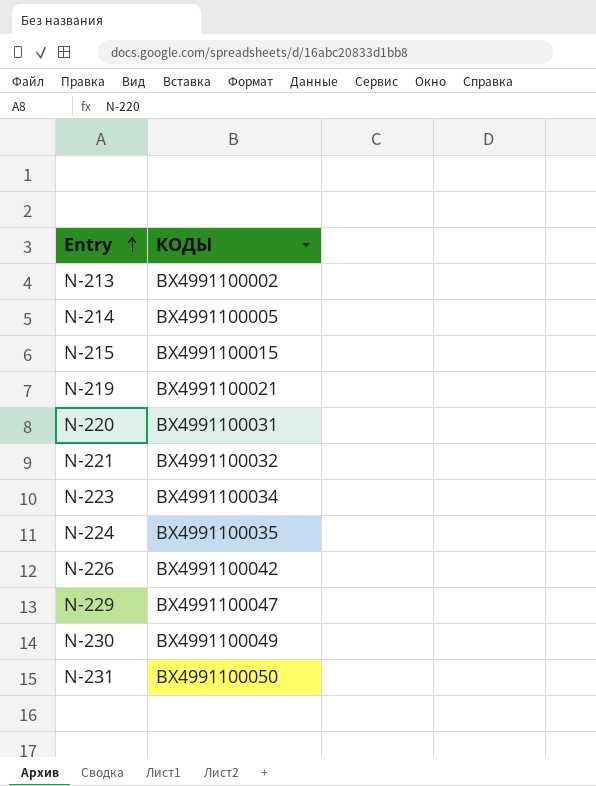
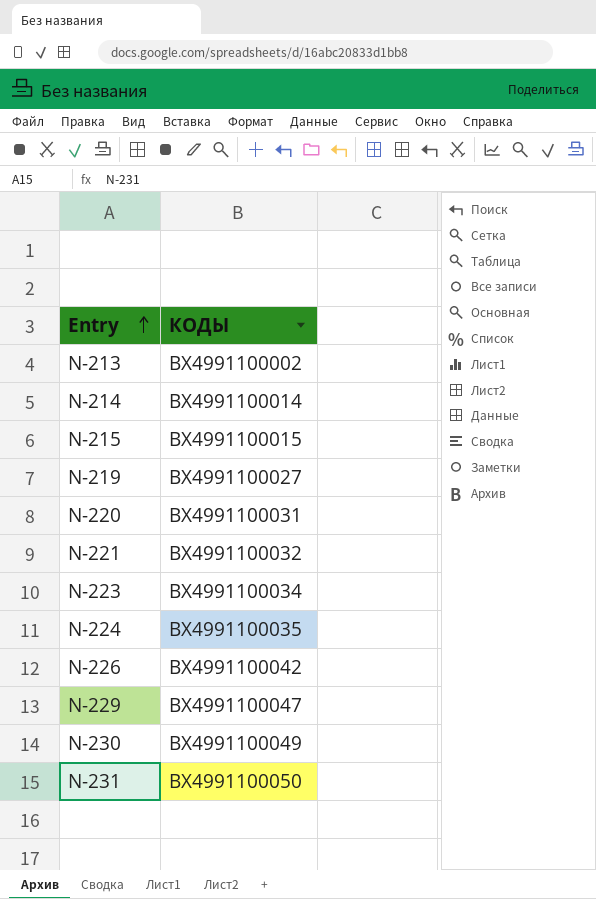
N-214 | КОДЫ: BX4991100005 -> BX4991100014
N-219 | КОДЫ: BX4991100021 -> BX4991100027

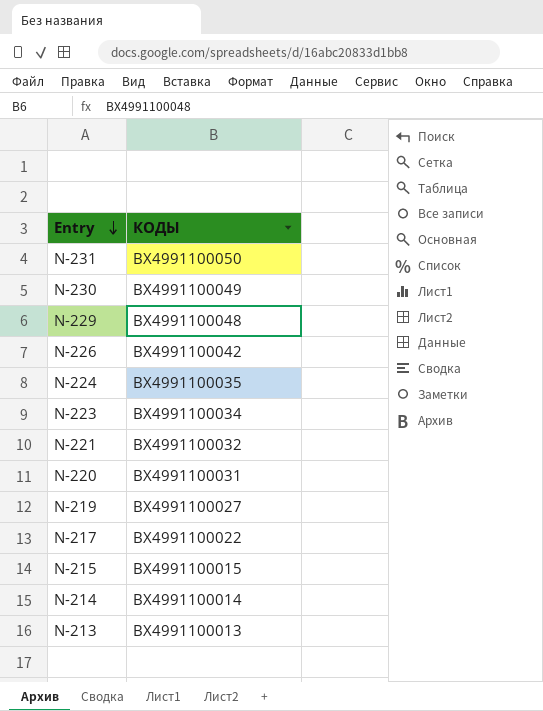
row order: Entry ascending -> Entry descending
N-229 | КОДЫ: BX4991100047 -> BX4991100048
row N-217: none -> BX4991100022
N-213 | КОДЫ: BX4991100002 -> BX4991100013

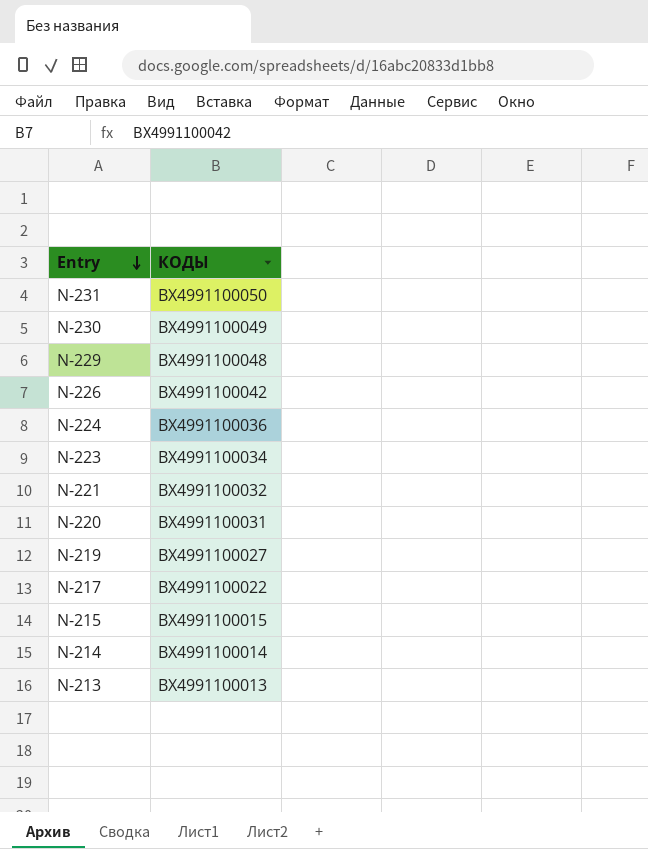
N-224 | КОДЫ: BX4991100035 -> BX4991100036

